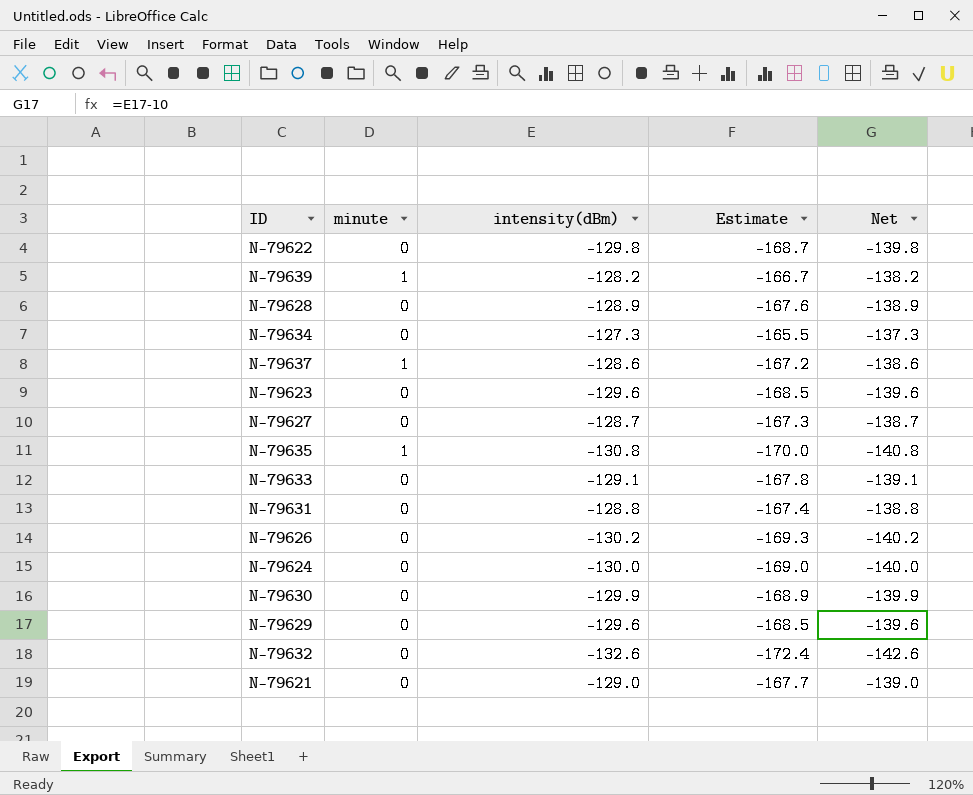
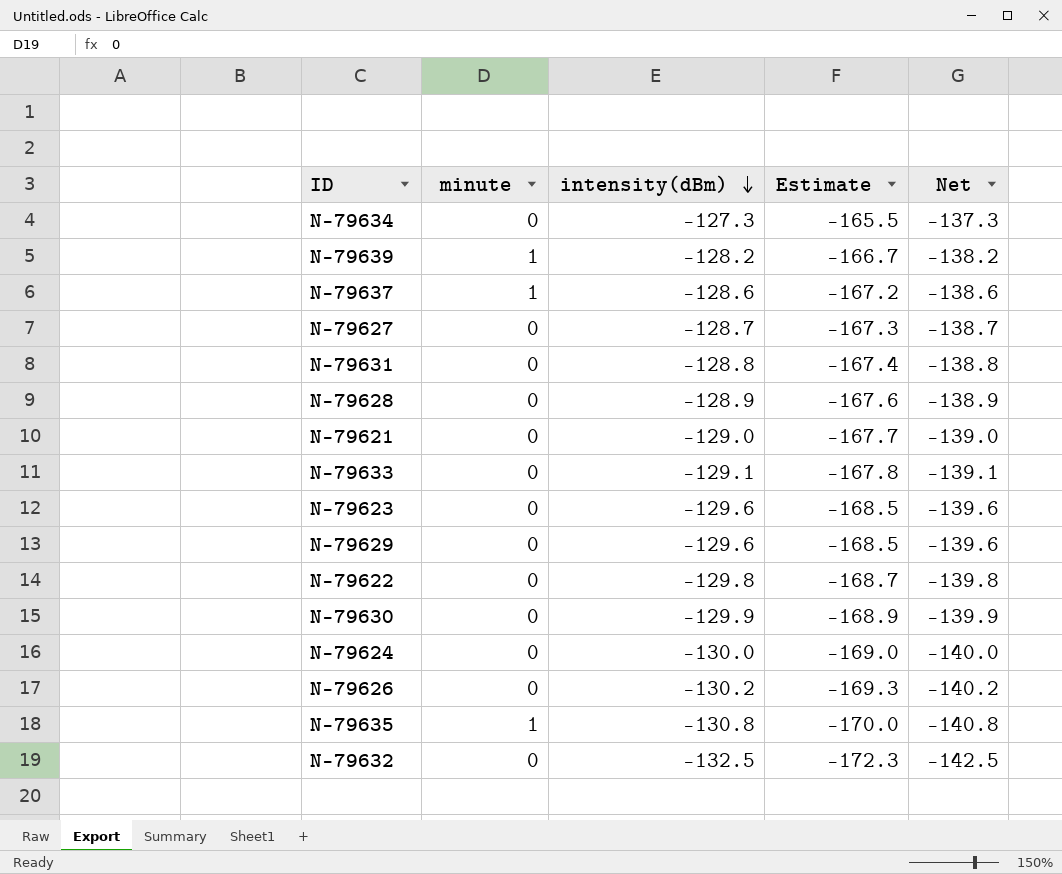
row order: none -> intensity(dBm) descending
N-79632 | intensity(dBm): -132.6 -> -132.5
N-79632 | Estimate: -172.4 -> -172.3
N-79632 | Net: -142.6 -> -142.5

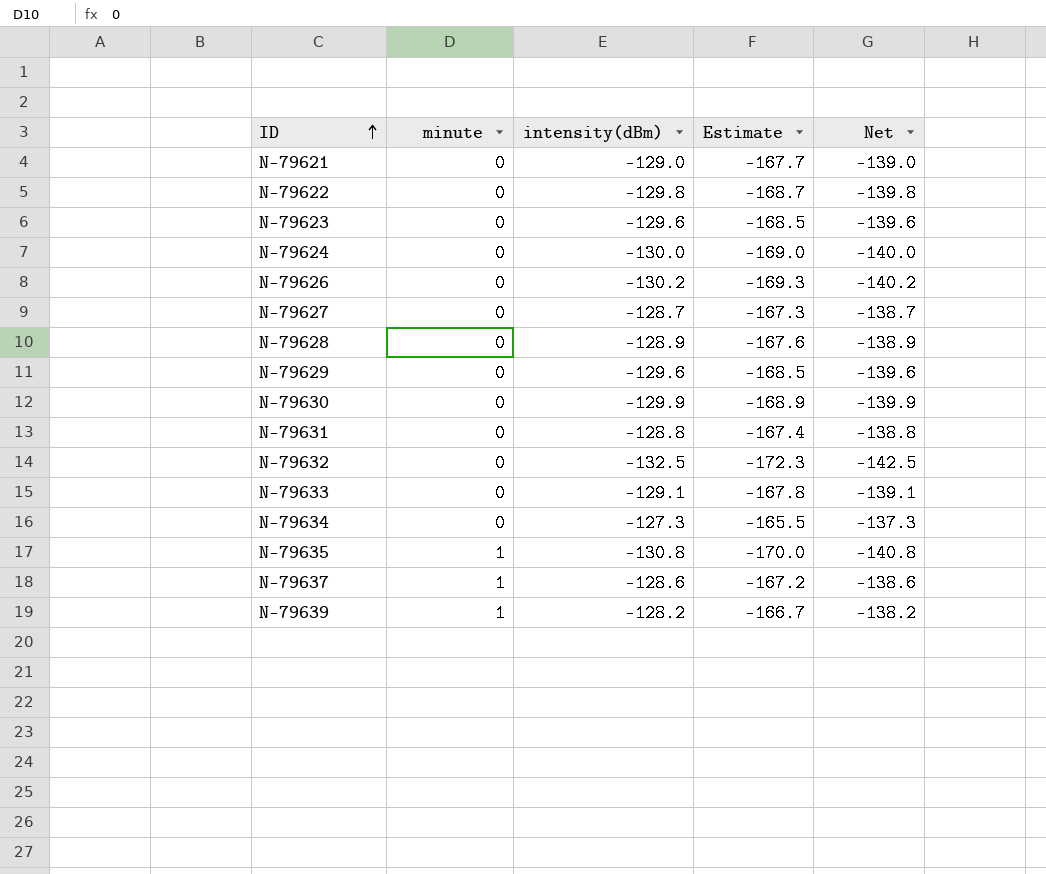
row order: intensity(dBm) descending -> ID ascending

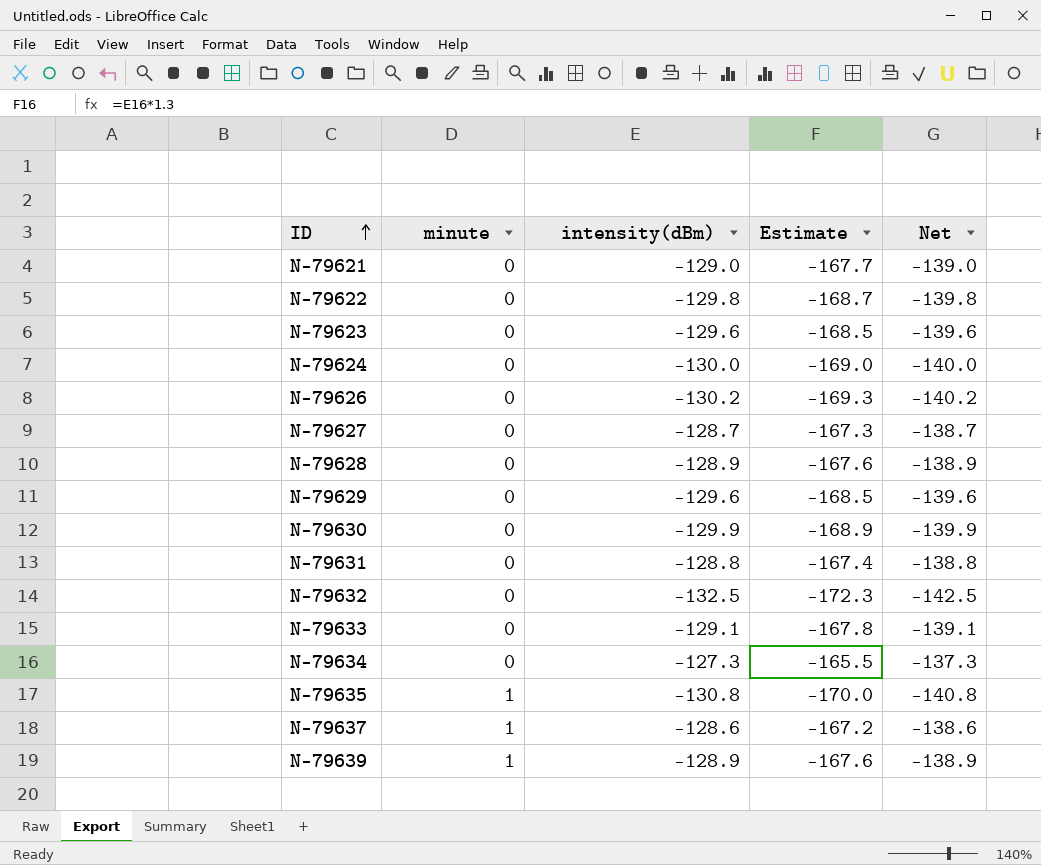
N-79639 | intensity(dBm): -128.2 -> -128.9
N-79639 | Estimate: -166.7 -> -167.6
N-79639 | Net: -138.2 -> -138.9

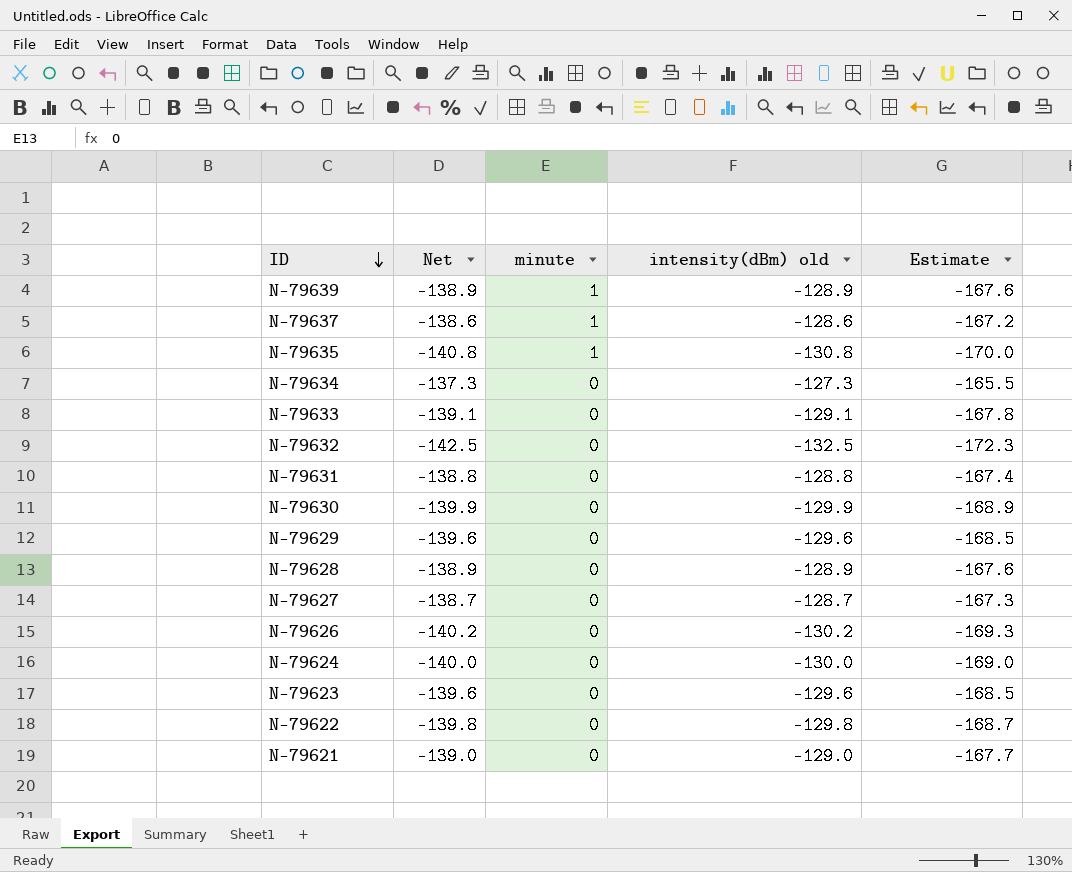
row order: ID ascending -> ID descending
column Net | position: 5 -> 2
column name: intensity(dBm) -> intensity(dBm) old

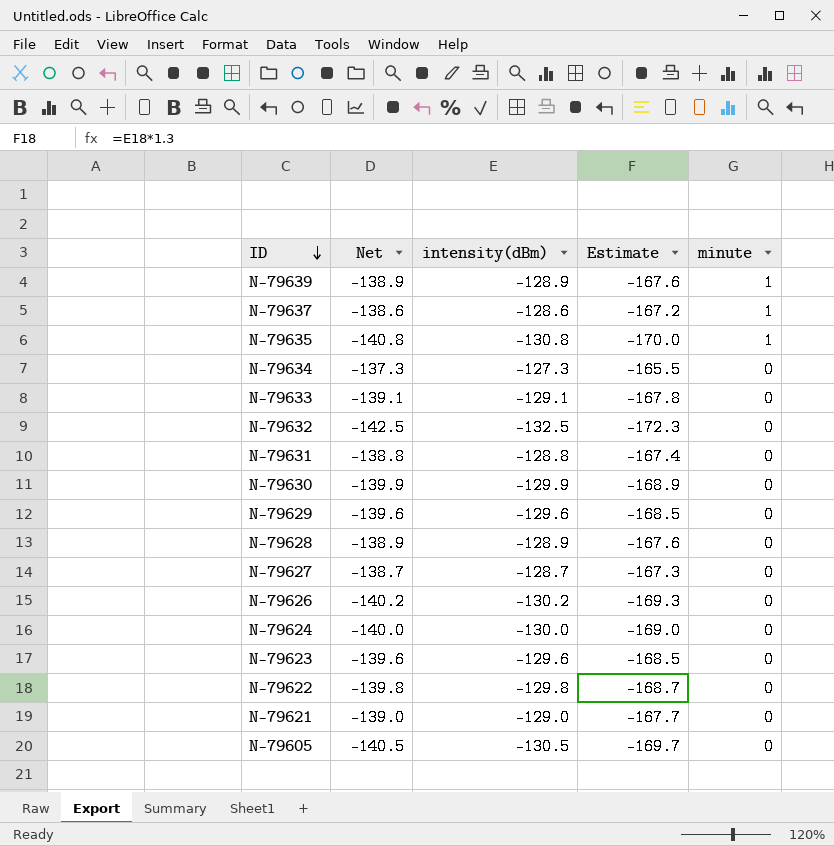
column name: intensity(dBm) old -> intensity(dBm)
column minute | position: 3 -> 5
row N-79605: none -> -140.5 | -130.5 | -169.7 | 0

